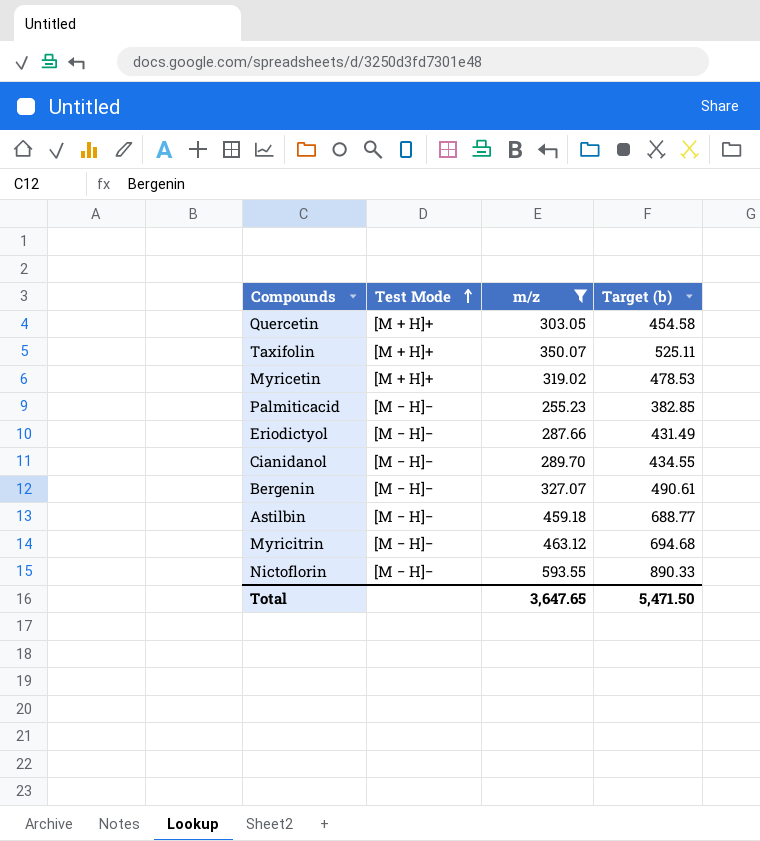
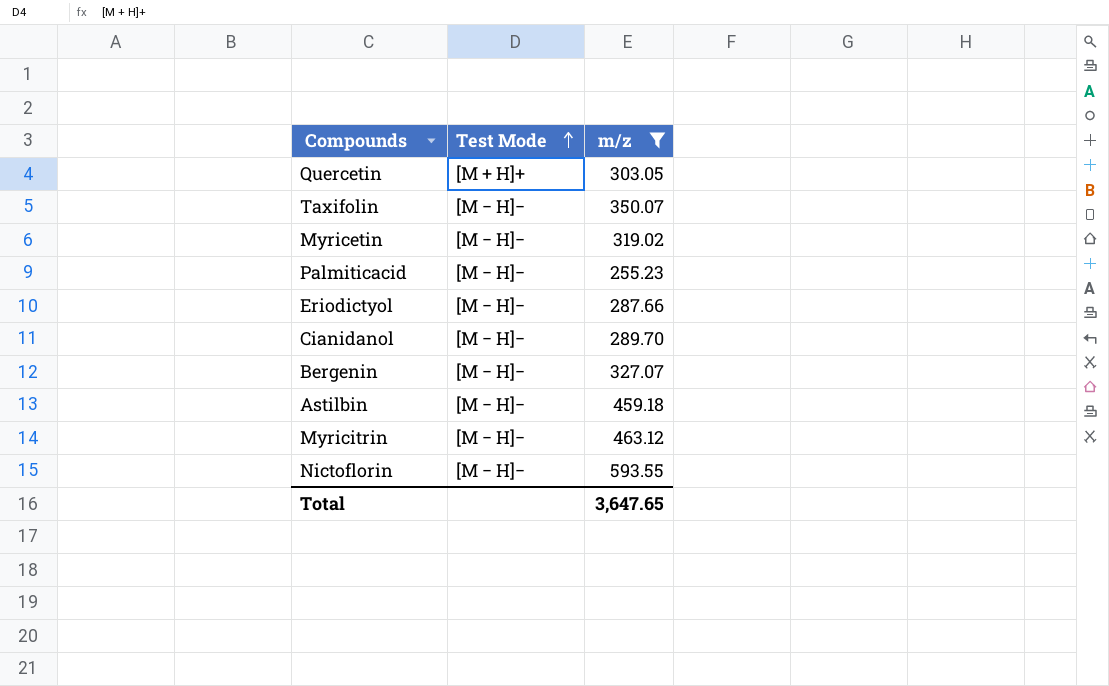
column Target (b) | formula: [m/z] * 1.5 -> none
Taxifolin | Test Mode: [M + H]+ -> [M − H]−
Myricetin | Test Mode: [M + H]+ -> [M − H]−

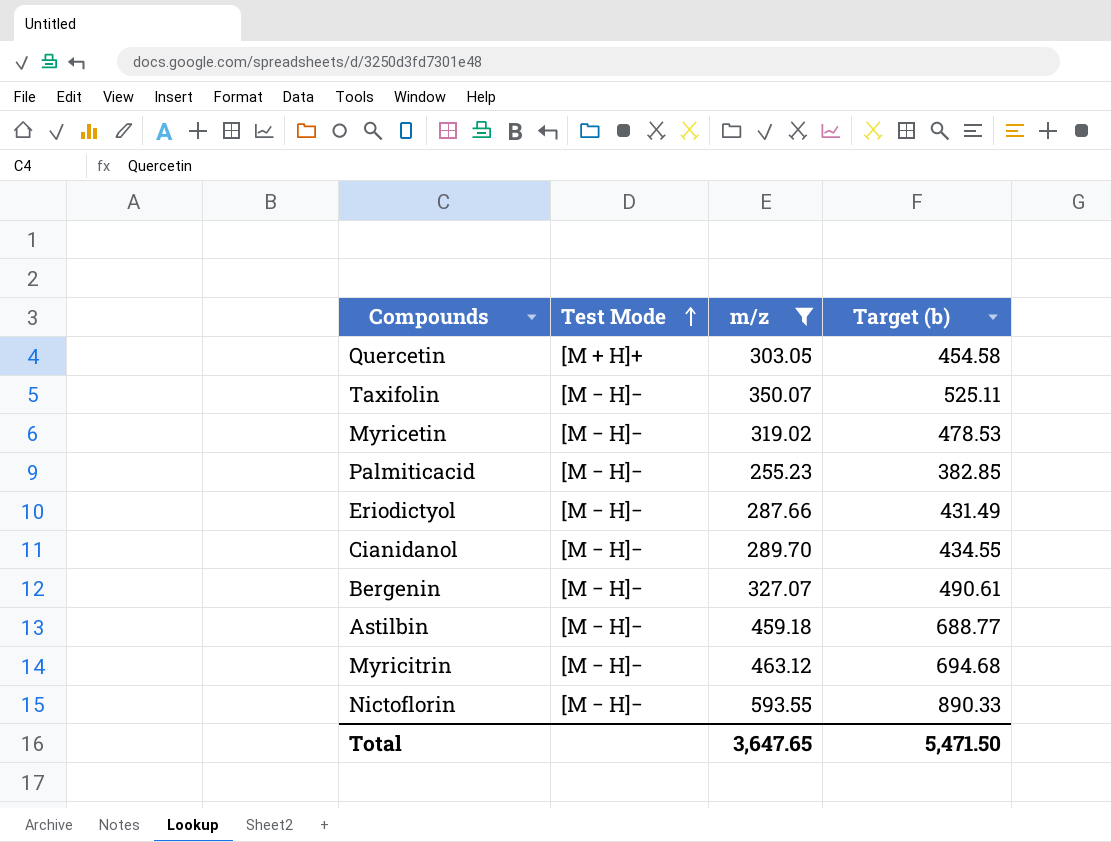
column Target (b) | formula: none -> [m/z] * 1.5

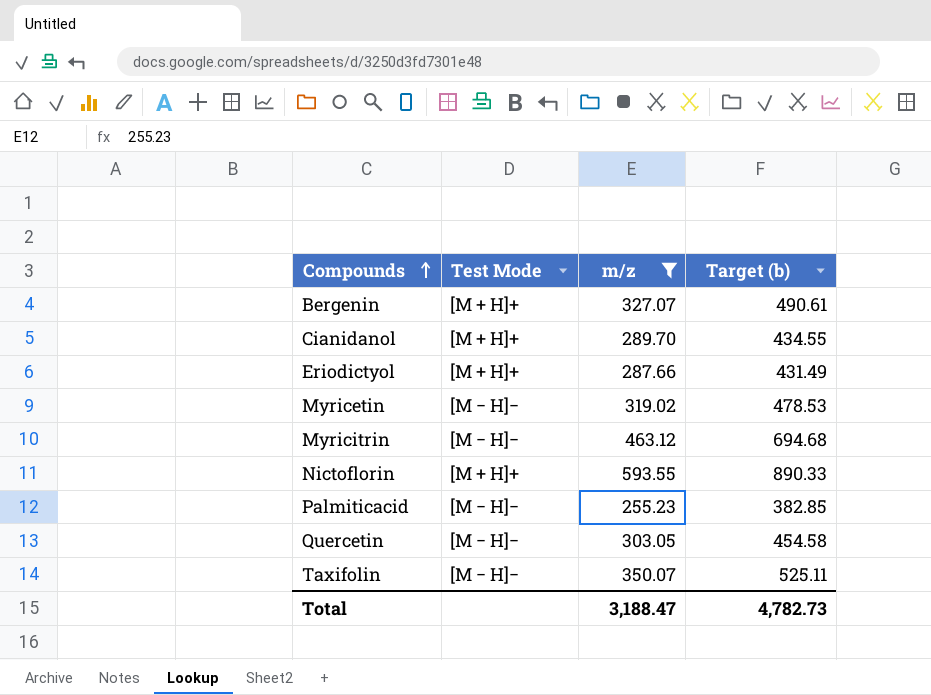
row order: Test Mode ascending -> Compounds ascending
row Astilbin: [M − H]− | 459.18 | 688.77 -> none
Bergenin | Test Mode: [M − H]− -> [M + H]+
Cianidanol | Test Mode: [M − H]− -> [M + H]+
Eriodictyol | Test Mode: [M − H]− -> [M + H]+
Nictoflorin | Test Mode: [M − H]− -> [M + H]+
Quercetin | Test Mode: [M + H]+ -> [M − H]−
Total | m/z: 3,647.65 -> 3,188.47
Total | Target (b): 5,471.50 -> 4,782.73

